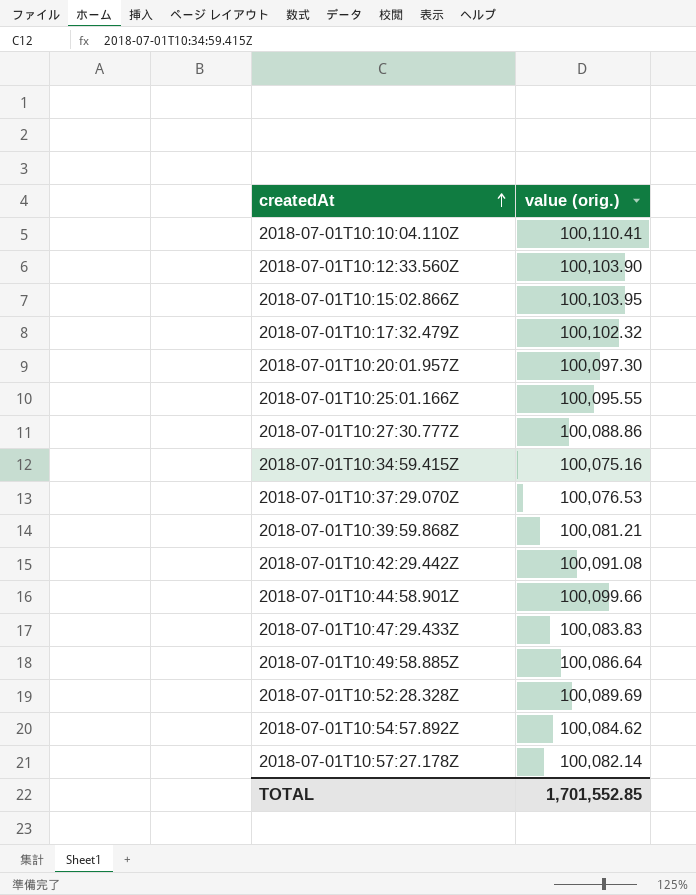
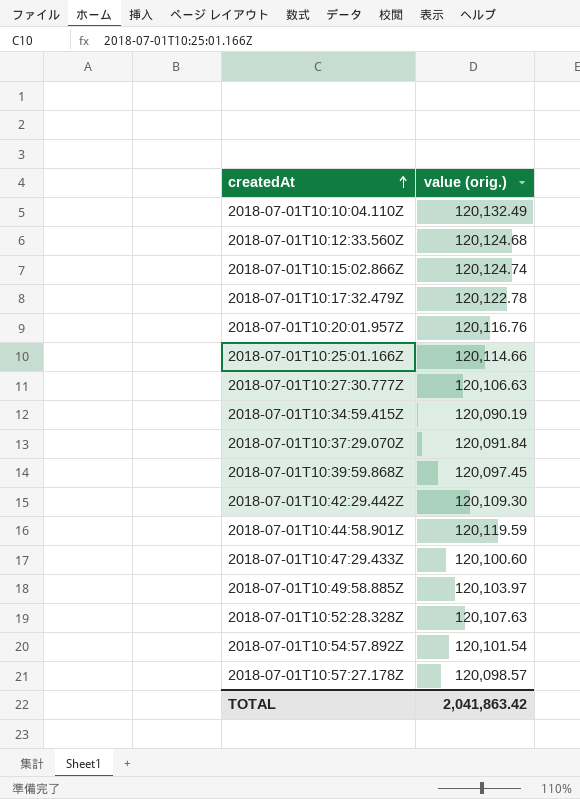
2018-07-01T10:10:04.110Z | value (orig.): 100,110.41 -> 120,132.49
2018-07-01T10:12:33.560Z | value (orig.): 100,103.90 -> 120,124.68
2018-07-01T10:15:02.866Z | value (orig.): 100,103.95 -> 120,124.74
2018-07-01T10:17:32.479Z | value (orig.): 100,102.32 -> 120,122.78
2018-07-01T10:20:01.957Z | value (orig.): 100,097.30 -> 120,116.76
2018-07-01T10:25:01.166Z | value (orig.): 100,095.55 -> 120,114.66
2018-07-01T10:27:30.777Z | value (orig.): 100,088.86 -> 120,106.63
2018-07-01T10:34:59.415Z | value (orig.): 100,075.16 -> 120,090.19
2018-07-01T10:37:29.070Z | value (orig.): 100,076.53 -> 120,091.84
2018-07-01T10:39:59.868Z | value (orig.): 100,081.21 -> 120,097.45
2018-07-01T10:42:29.442Z | value (orig.): 100,091.08 -> 120,109.30
2018-07-01T10:44:58.901Z | value (orig.): 100,099.66 -> 120,119.59
2018-07-01T10:47:29.433Z | value (orig.): 100,083.83 -> 120,100.60
2018-07-01T10:49:58.885Z | value (orig.): 100,086.64 -> 120,103.97
2018-07-01T10:52:28.328Z | value (orig.): 100,089.69 -> 120,107.63
2018-07-01T10:54:57.892Z | value (orig.): 100,084.62 -> 120,101.54
2018-07-01T10:57:27.178Z | value (orig.): 100,082.14 -> 120,098.57
TOTAL | value (orig.): 1,701,552.85 -> 2,041,863.42

